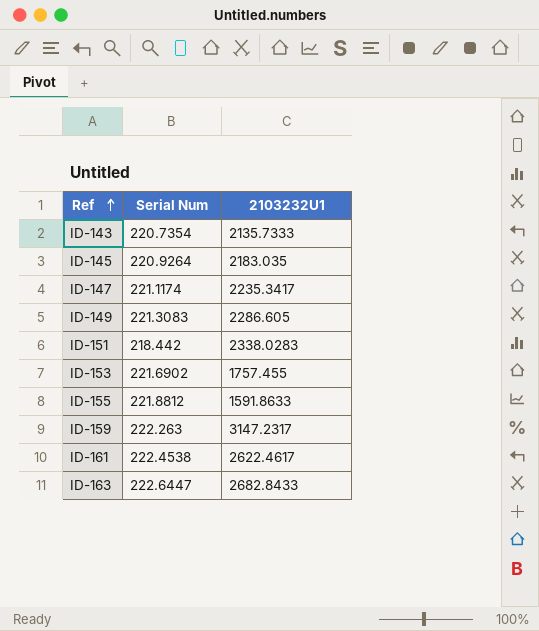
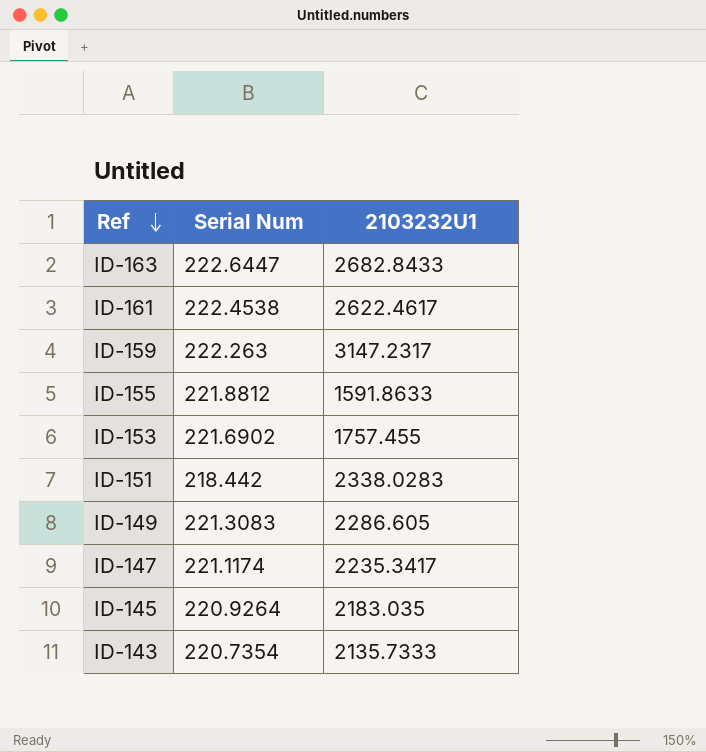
row order: Ref ascending -> Ref descending

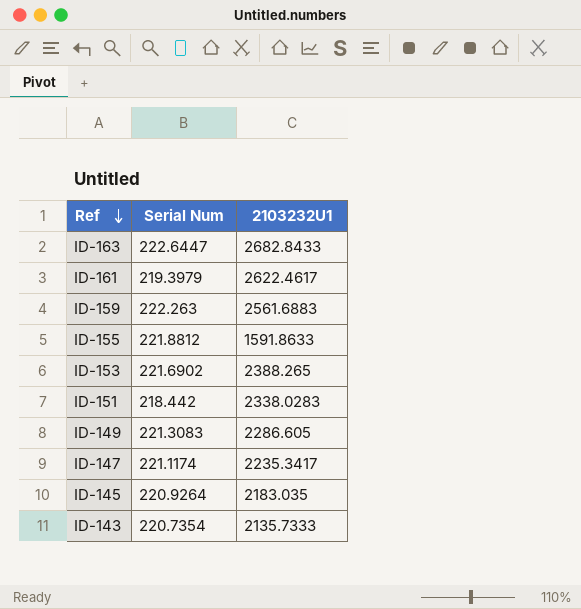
ID-161 | Serial Num: 222.4538 -> 219.3979
ID-159 | 2103232U1: 3147.2317 -> 2561.6883
ID-153 | 2103232U1: 1757.455 -> 2388.265

